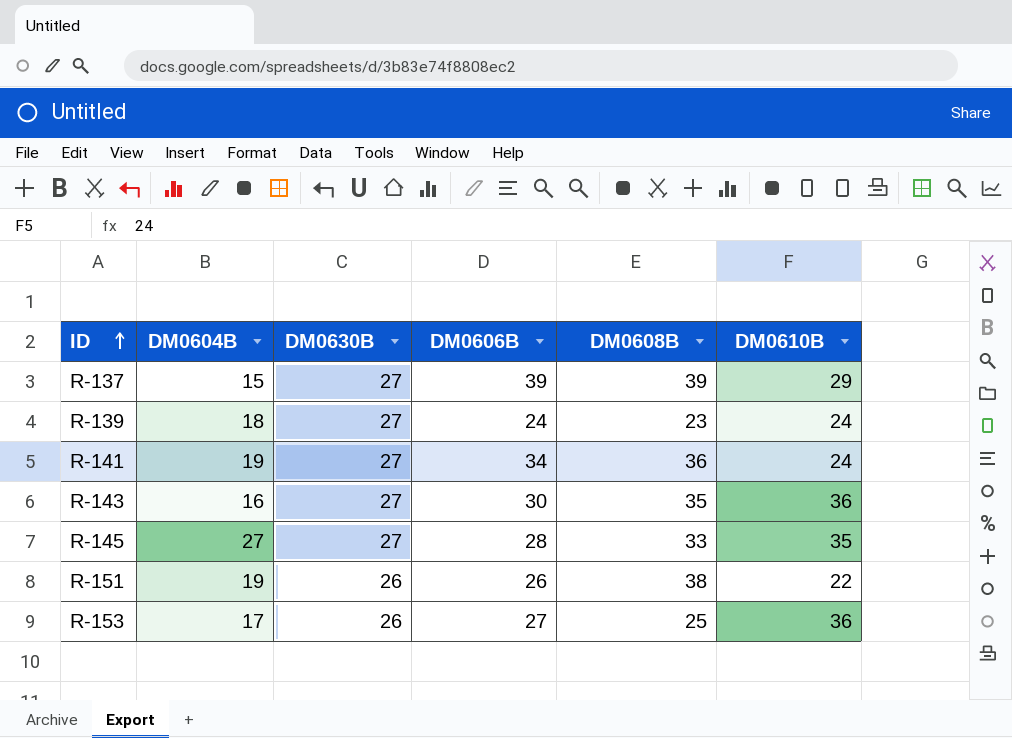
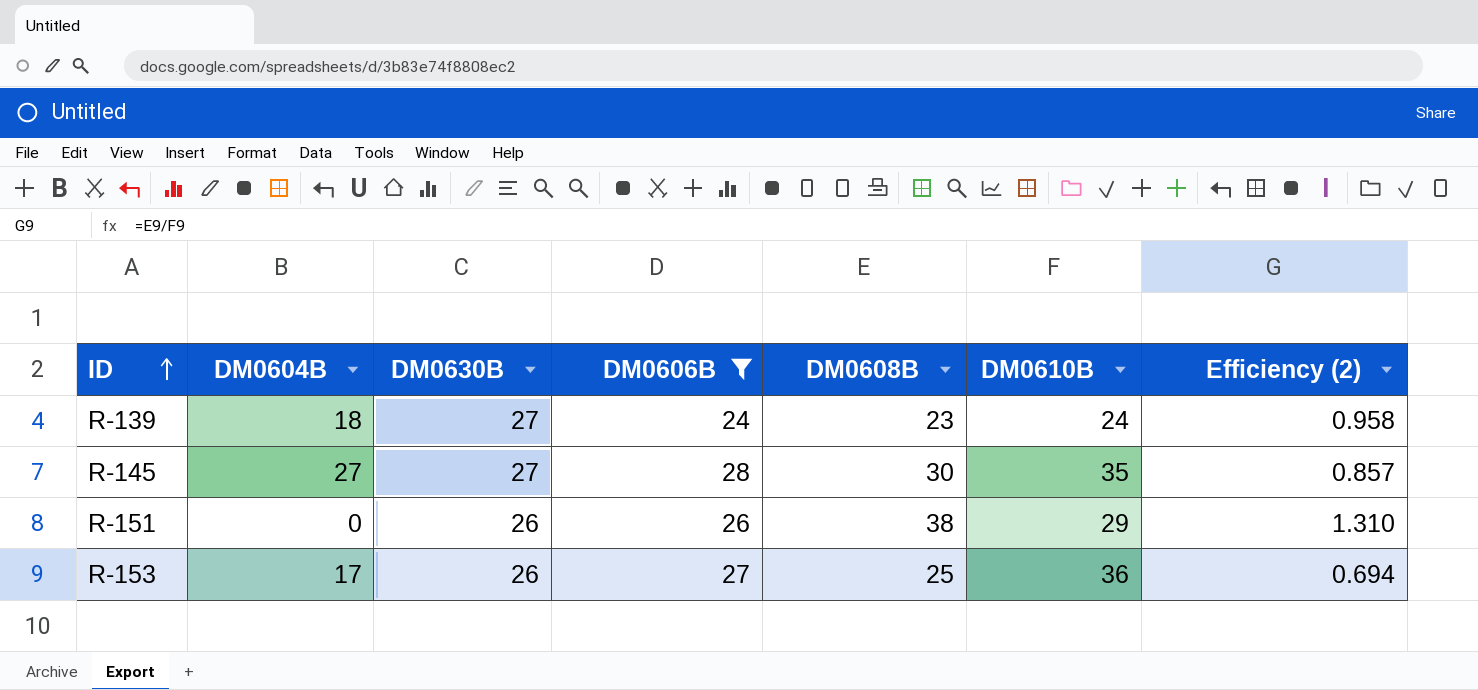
filter: none -> DM0606B <= 28
column Efficiency (2) | formula: none -> [DM0608B] / [DM0610B]
R-145 | DM0608B: 33 -> 30
R-151 | DM0604B: 19 -> 0
R-151 | DM0610B: 22 -> 29

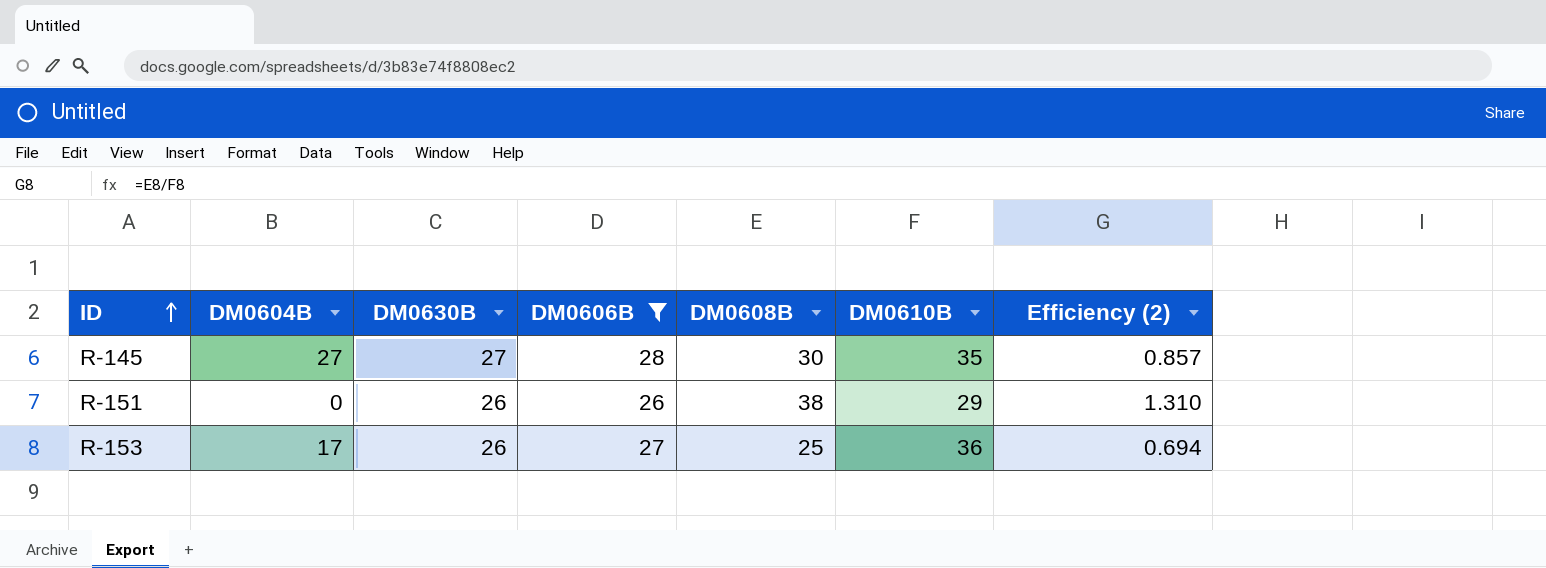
row R-139: 18 | 27 | 24 | 23 | 24 | 0.958 -> none

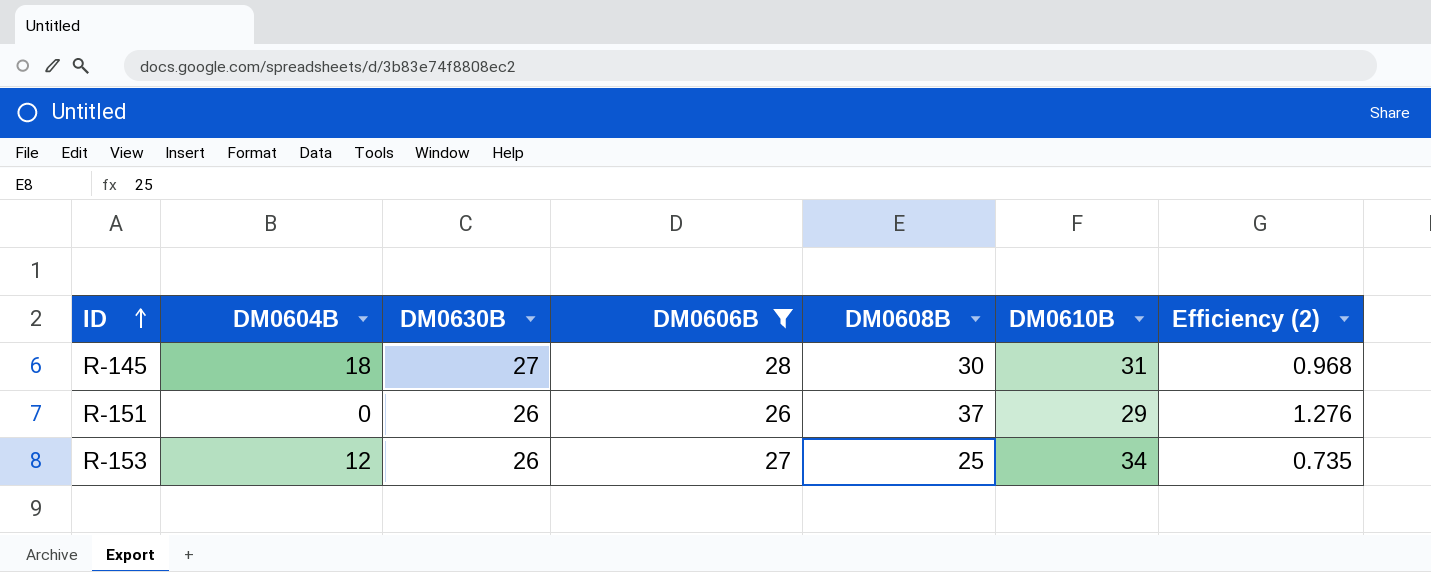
R-145 | DM0604B: 27 -> 18
R-145 | DM0610B: 35 -> 31
R-145 | Efficiency (2): 0.857 -> 0.968
R-151 | DM0608B: 38 -> 37
R-151 | Efficiency (2): 1.310 -> 1.276
R-153 | DM0604B: 17 -> 12
R-153 | DM0610B: 36 -> 34
R-153 | Efficiency (2): 0.694 -> 0.735

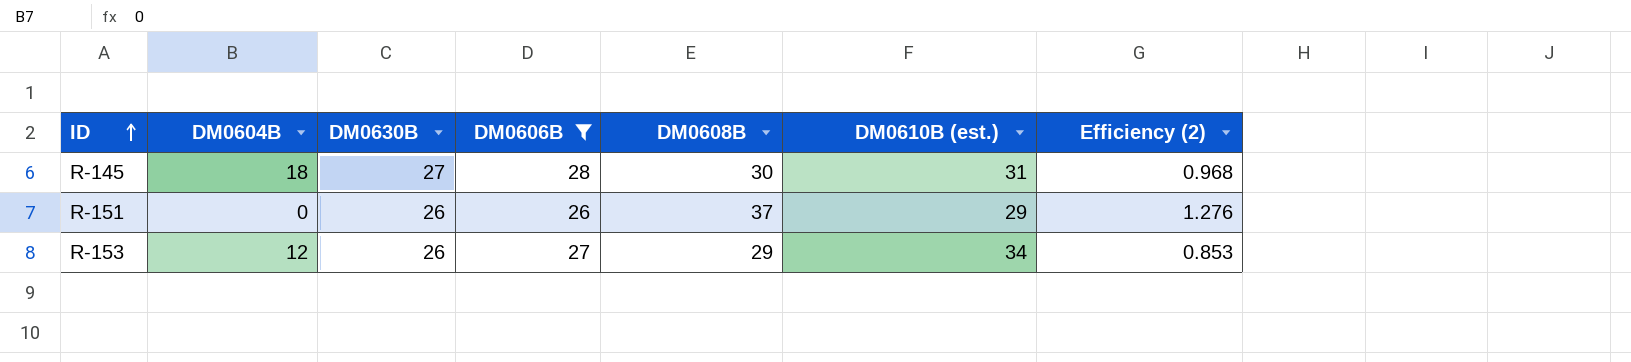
column name: DM0610B -> DM0610B (est.)
R-153 | DM0608B: 25 -> 29
R-153 | Efficiency (2): 0.735 -> 0.853

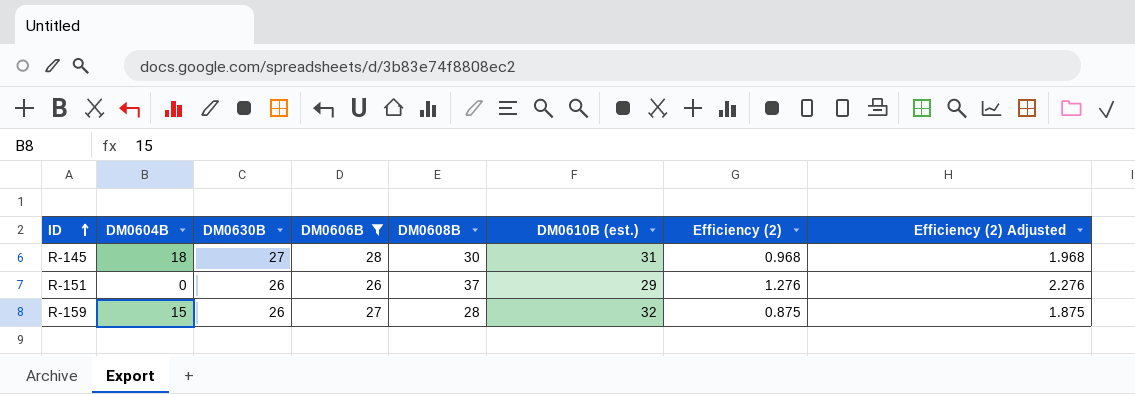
column Efficiency (2) Adjusted | formula: none -> [Efficiency (2)] + 1
row R-153: 12 | 26 | 27 | 29 | 34 | 0.853 -> none
row R-159: none -> 15 | 26 | 27 | 28 | 32 | 0.875 | 1.875

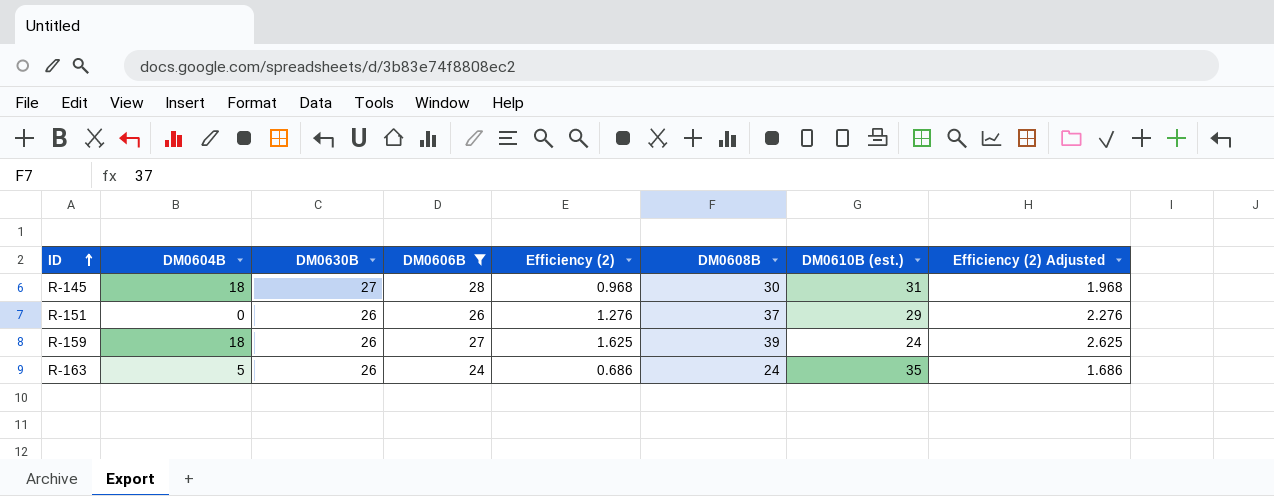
column Efficiency (2) | position: 7 -> 5
R-159 | DM0604B: 15 -> 18
R-159 | Efficiency (2): 0.875 -> 1.625
R-159 | DM0608B: 28 -> 39
R-159 | DM0610B (est.): 32 -> 24
R-159 | Efficiency (2) Adjusted: 1.875 -> 2.625
row R-163: none -> 5 | 26 | 24 | 0.686 | 24 | 35 | 1.686

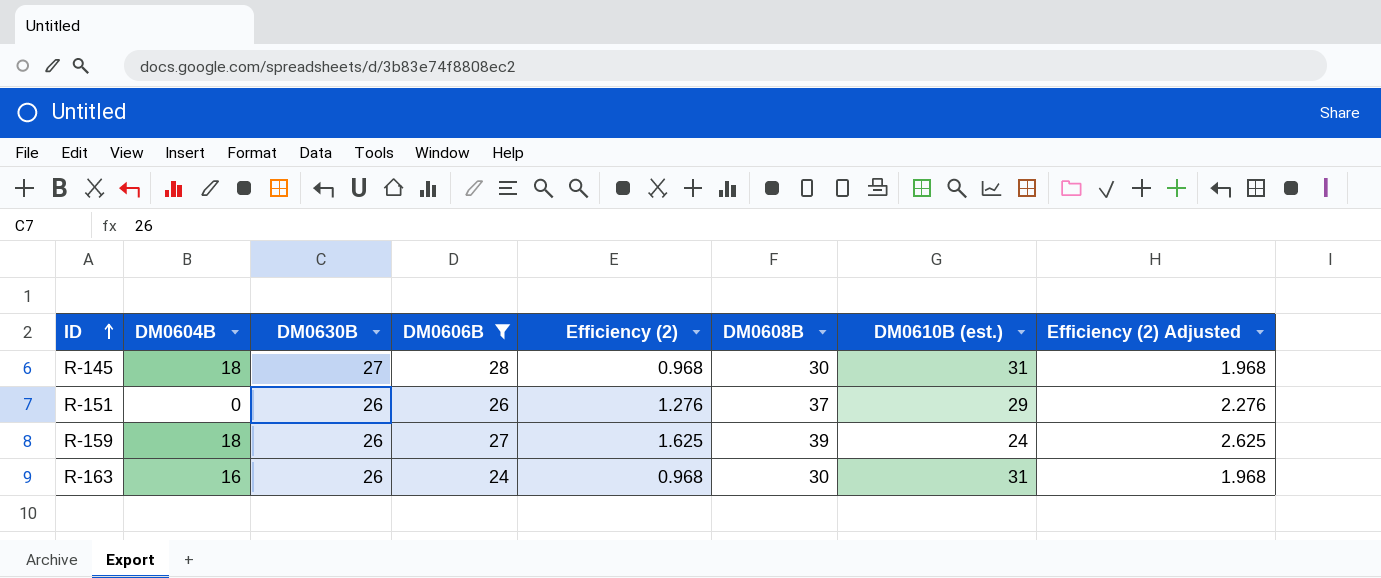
R-163 | DM0604B: 5 -> 16
R-163 | Efficiency (2): 0.686 -> 0.968
R-163 | DM0608B: 24 -> 30
R-163 | DM0610B (est.): 35 -> 31
R-163 | Efficiency (2) Adjusted: 1.686 -> 1.968

